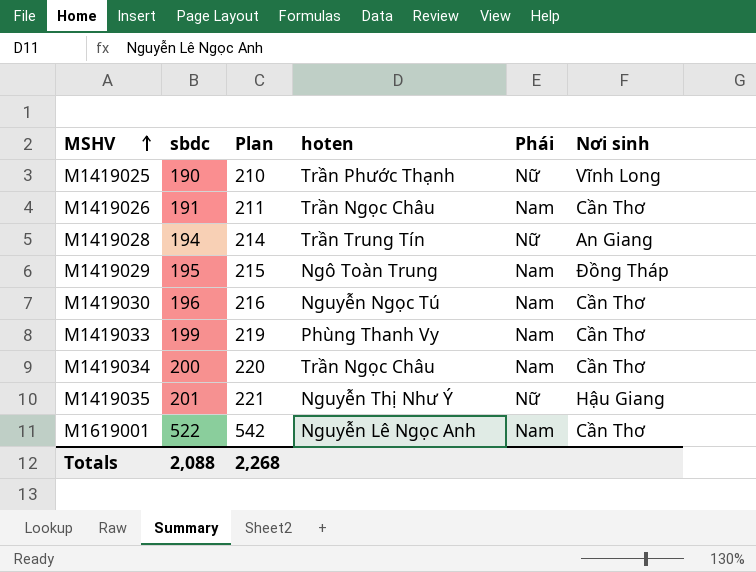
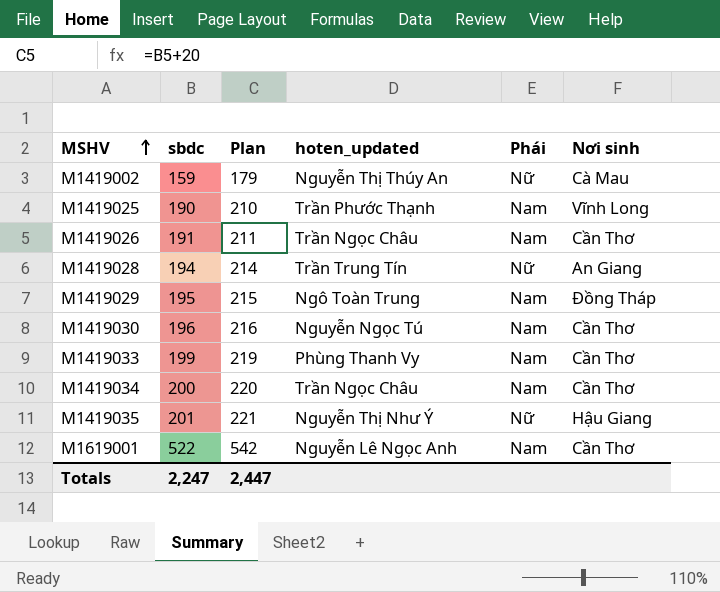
column name: hoten -> hoten_updated
row M1419002: none -> 159 | 179 | Nguyễn Thị Thúy An | Nữ | Cà Mau
M1419025 | Phái: Nữ -> Nam
Totals | sbdc: 2,088 -> 2,247
Totals | Plan: 2,268 -> 2,447

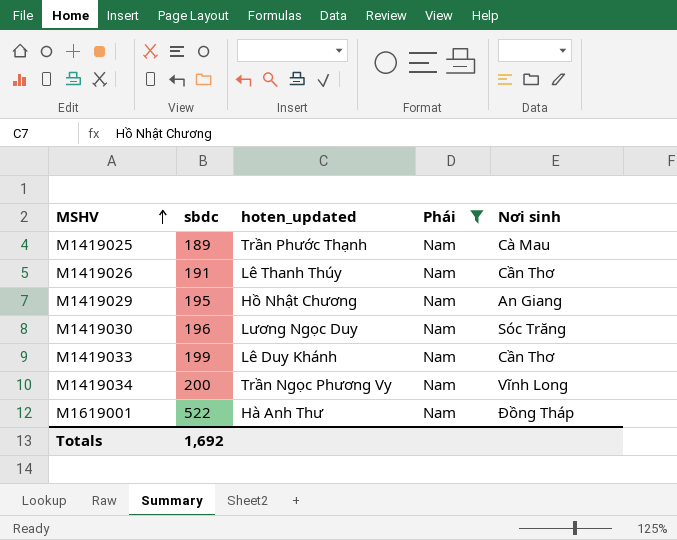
filter: none -> Phái = Nam
column Plan | formula: [sbdc] + 20 -> none
M1419025 | sbdc: 190 -> 189
M1419025 | Nơi sinh: Vĩnh Long -> Cà Mau
M1419026 | hoten_updated: Trần Ngọc Châu -> Lê Thanh Thúy
M1419029 | hoten_updated: Ngô Toàn Trung -> Hồ Nhật Chương
M1419029 | Nơi sinh: Đồng Tháp -> An Giang
M1419030 | hoten_updated: Nguyễn Ngọc Tú -> Lương Ngọc Duy
M1419030 | Nơi sinh: Cần Thơ -> Sóc Trăng
M1419033 | hoten_updated: Phùng Thanh Vy -> Lê Duy Khánh
M1419034 | hoten_updated: Trần Ngọc Châu -> Trần Ngọc Phương Vy
M1419034 | Nơi sinh: Cần Thơ -> Vĩnh Long
M1619001 | hoten_updated: Nguyễn Lê Ngọc Anh -> Hà Anh Thư
M1619001 | Nơi sinh: Cần Thơ -> Đồng Tháp
Totals | sbdc: 2,247 -> 1,692

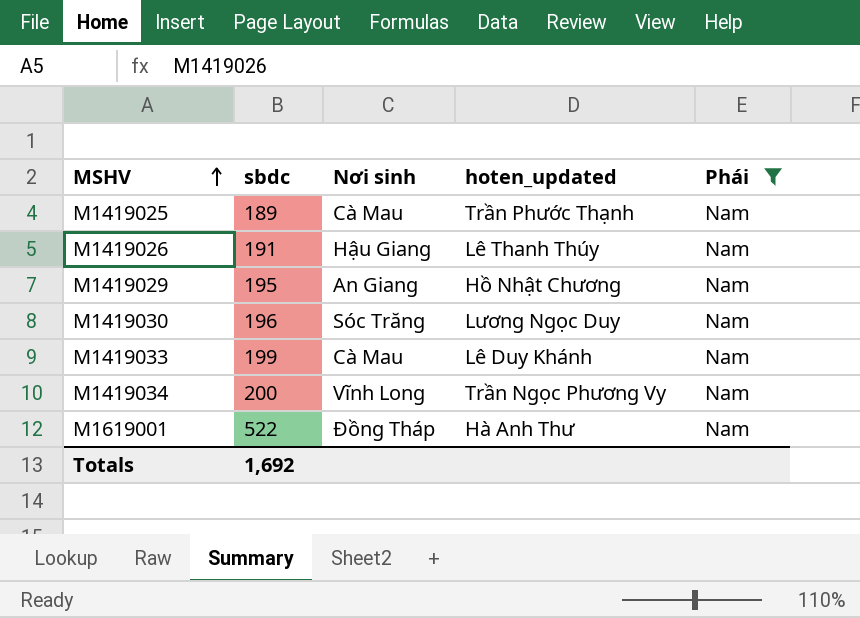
column Nơi sinh | position: 5 -> 3
M1419026 | Nơi sinh: Cần Thơ -> Hậu Giang
M1419033 | Nơi sinh: Cần Thơ -> Cà Mau

